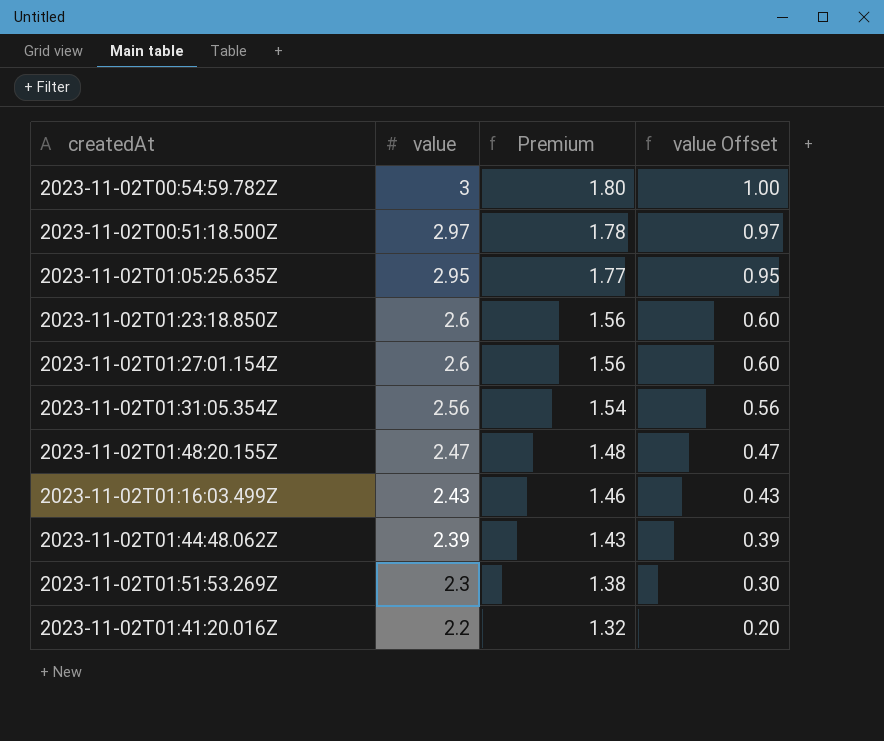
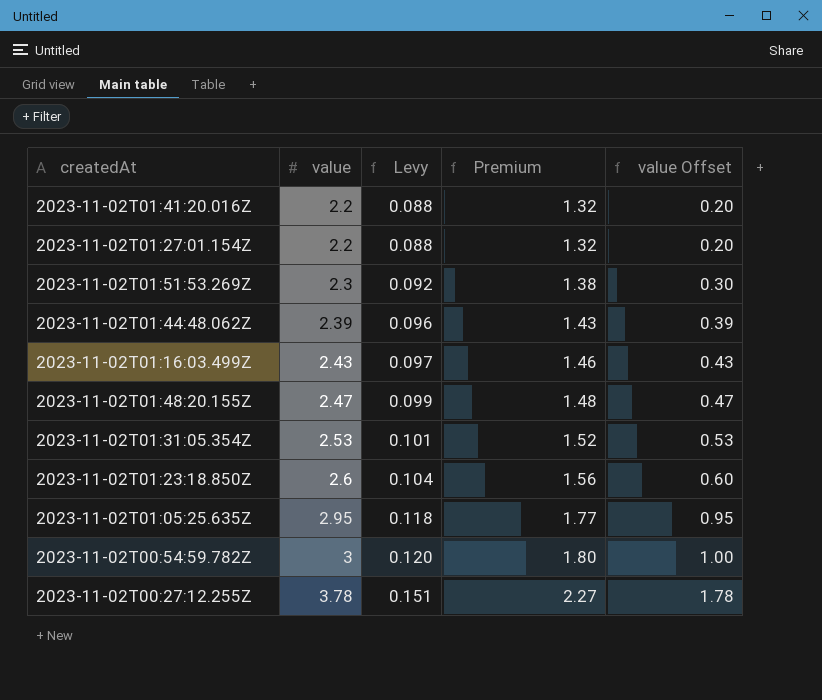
row order: value descending -> value ascending
column Levy | formula: none -> [value] * 0.04
row 2023-11-02T00:51:18.500Z: 2.97 | 1.78 | 0.97 -> none
2023-11-02T01:27:01.154Z | value: 2.6 -> 2.2
2023-11-02T01:27:01.154Z | Premium: 1.56 -> 1.32
2023-11-02T01:27:01.154Z | value Offset: 0.60 -> 0.20
2023-11-02T01:31:05.354Z | value: 2.56 -> 2.53
2023-11-02T01:31:05.354Z | Premium: 1.54 -> 1.52
2023-11-02T01:31:05.354Z | value Offset: 0.56 -> 0.53
row 2023-11-02T00:27:12.255Z: none -> 3.78 | 0.151 | 2.27 | 1.78

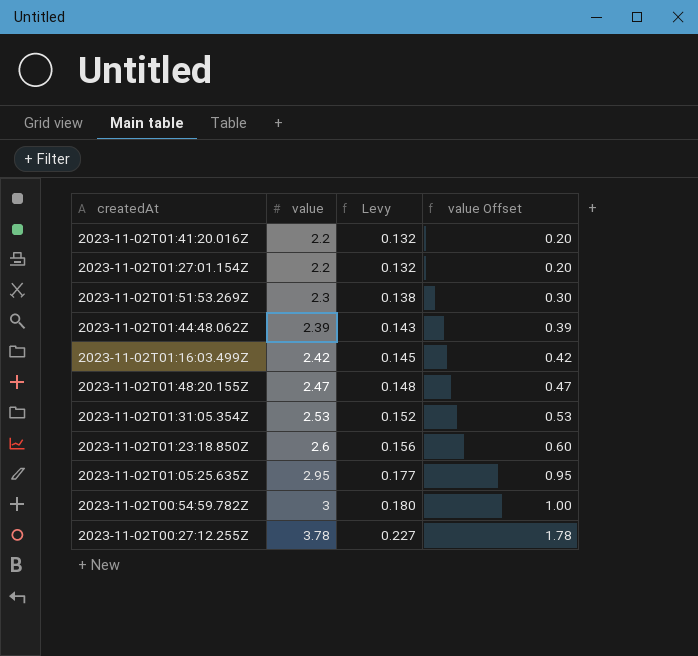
column Premium | formula: [value] * 0.6 -> none
column Levy | formula: [value] * 0.04 -> [value] * 0.06
2023-11-02T01:16:03.499Z | value: 2.43 -> 2.42
2023-11-02T01:16:03.499Z | value Offset: 0.43 -> 0.42

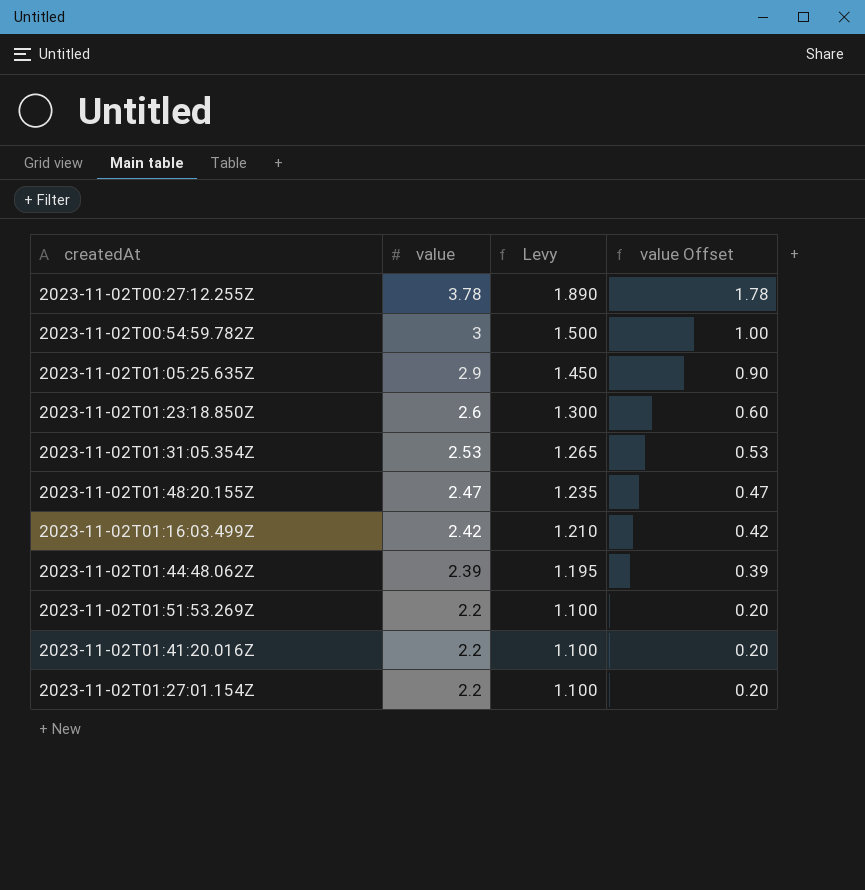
row order: value ascending -> value descending
column Levy | formula: [value] * 0.06 -> [value] * 0.5
2023-11-02T01:05:25.635Z | value: 2.95 -> 2.9
2023-11-02T01:05:25.635Z | value Offset: 0.95 -> 0.90
2023-11-02T01:51:53.269Z | value: 2.3 -> 2.2
2023-11-02T01:51:53.269Z | value Offset: 0.30 -> 0.20

